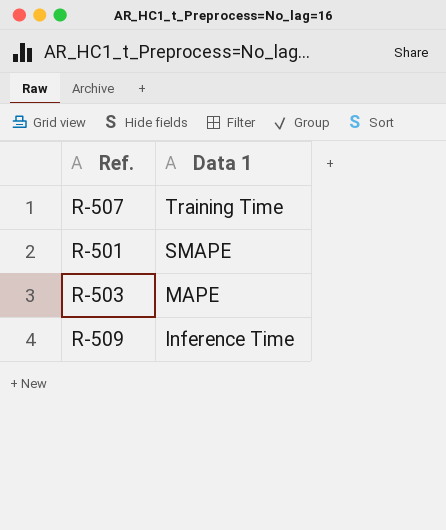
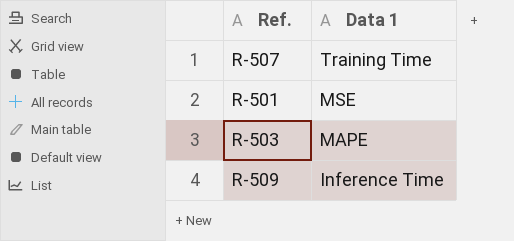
R-501 | Data 1: SMAPE -> MSE

